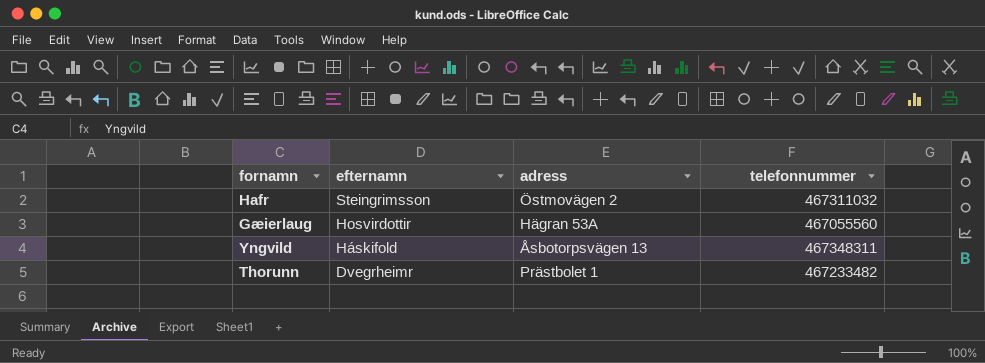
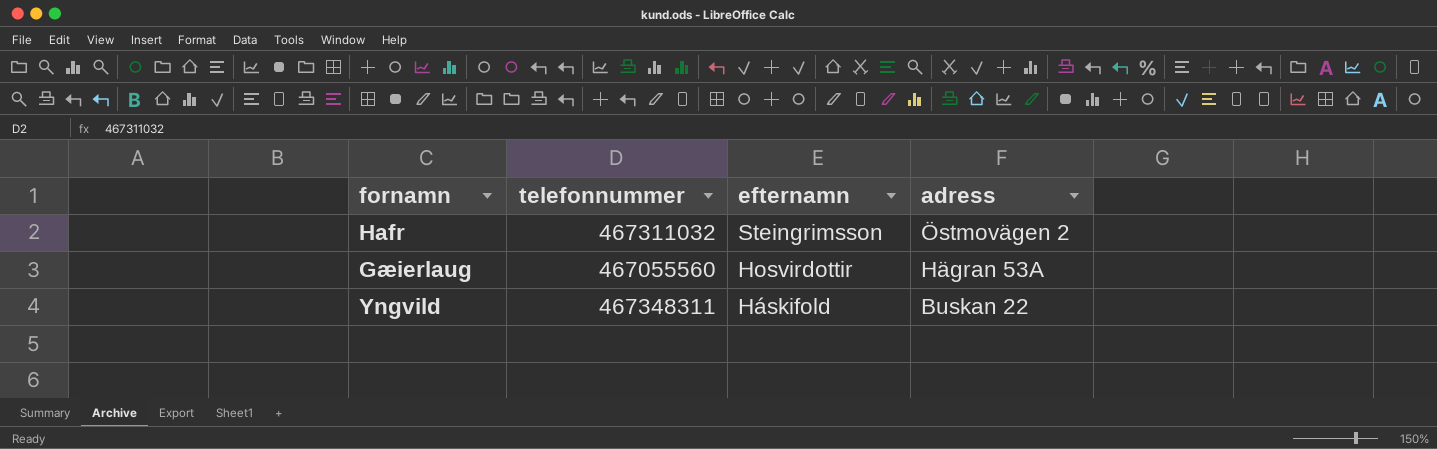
column telefonnummer | position: 4 -> 2
row Thorunn: Dvegrheimr | Prästbolet 1 | 467233482 -> none
Yngvild | adress: Åsbotorpsvägen 13 -> Buskan 22

